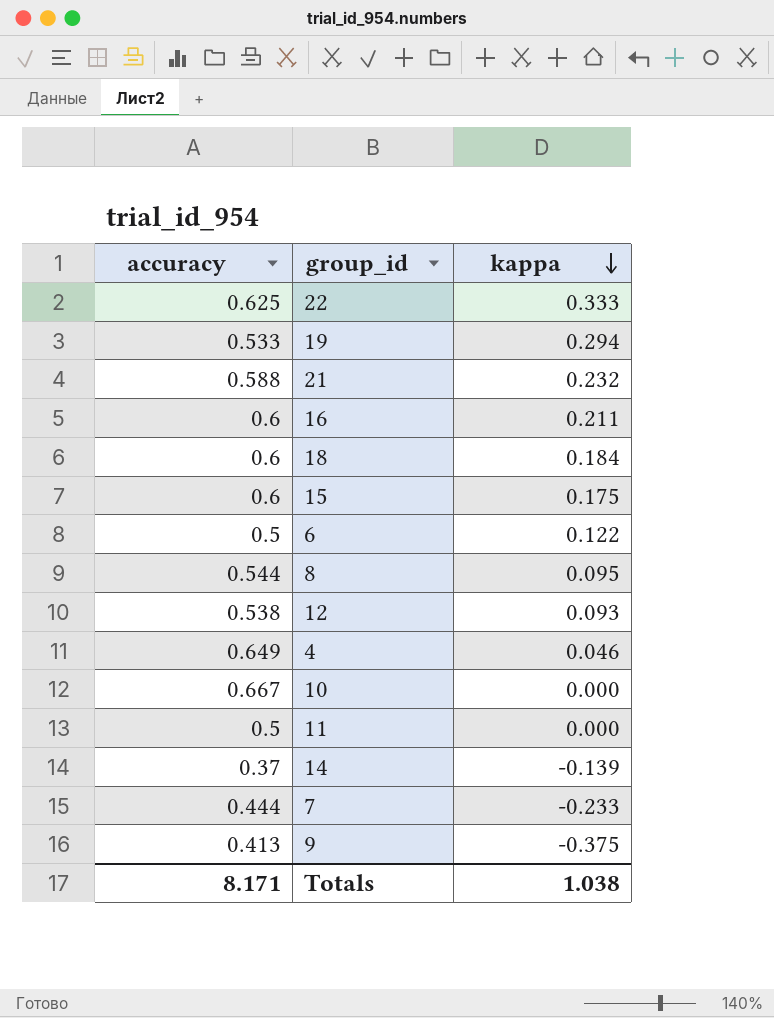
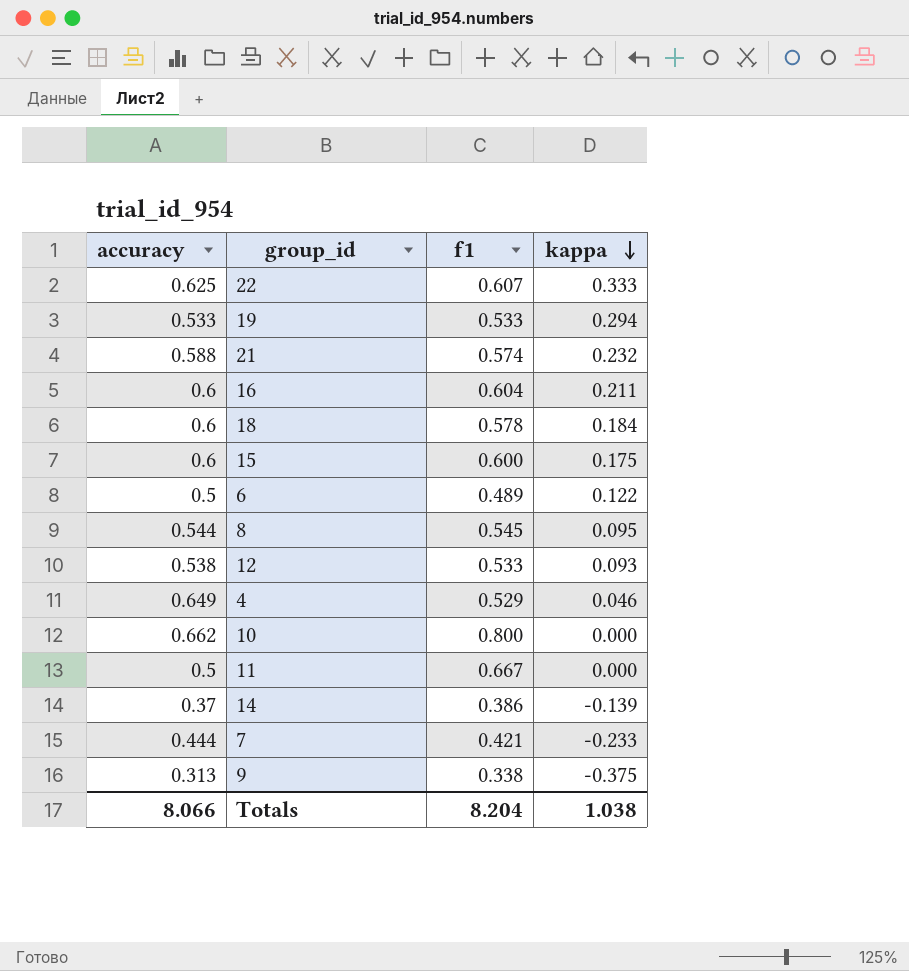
column f1 | position: none -> 3
10 | accuracy: 0.667 -> 0.662
9 | accuracy: 0.413 -> 0.313
Totals | accuracy: 8.171 -> 8.066

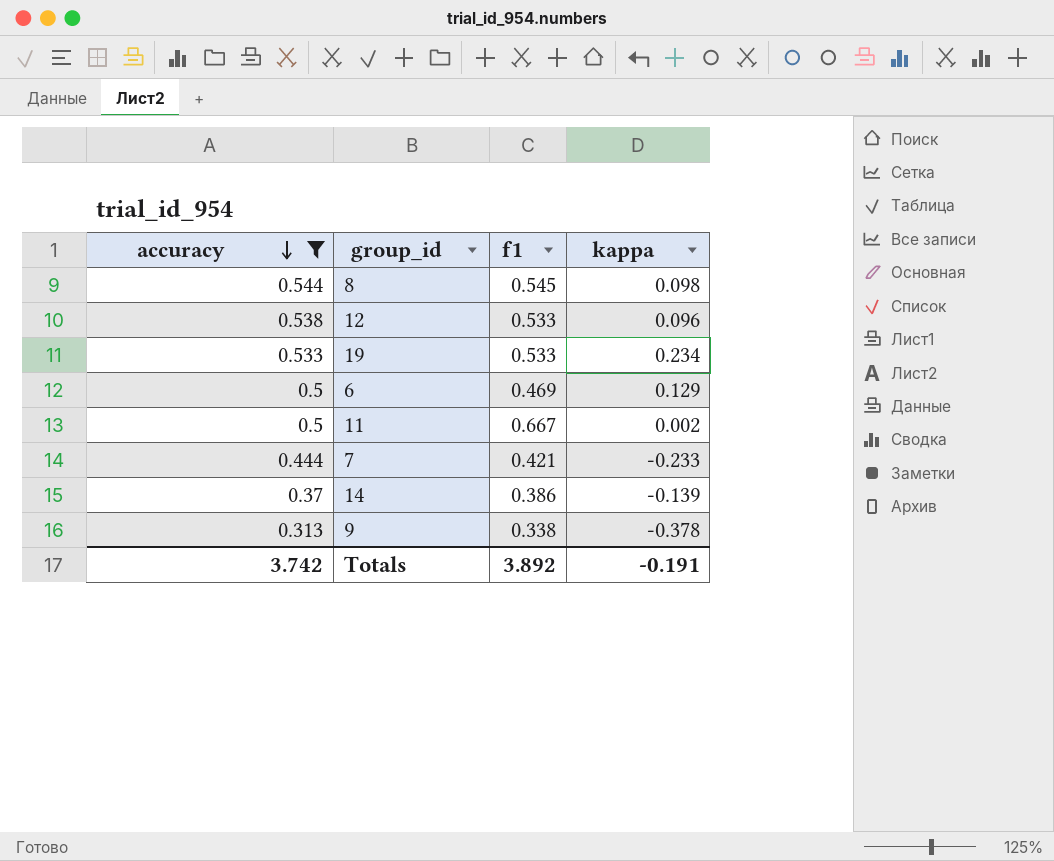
filter: none -> accuracy <= 0.544
row order: kappa descending -> accuracy descending
8 | kappa: 0.095 -> 0.098
12 | kappa: 0.093 -> 0.096
19 | kappa: 0.294 -> 0.234
6 | f1: 0.489 -> 0.469
6 | kappa: 0.122 -> 0.129
11 | kappa: 0.000 -> 0.002
9 | kappa: -0.375 -> -0.378
Totals | accuracy: 8.066 -> 3.742
Totals | f1: 8.204 -> 3.892
Totals | kappa: 1.038 -> -0.191

